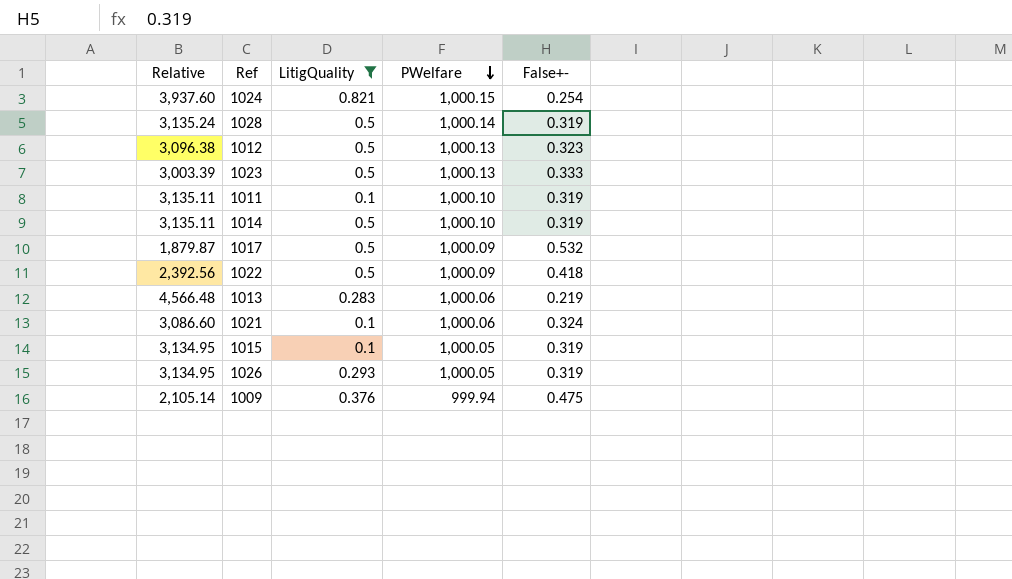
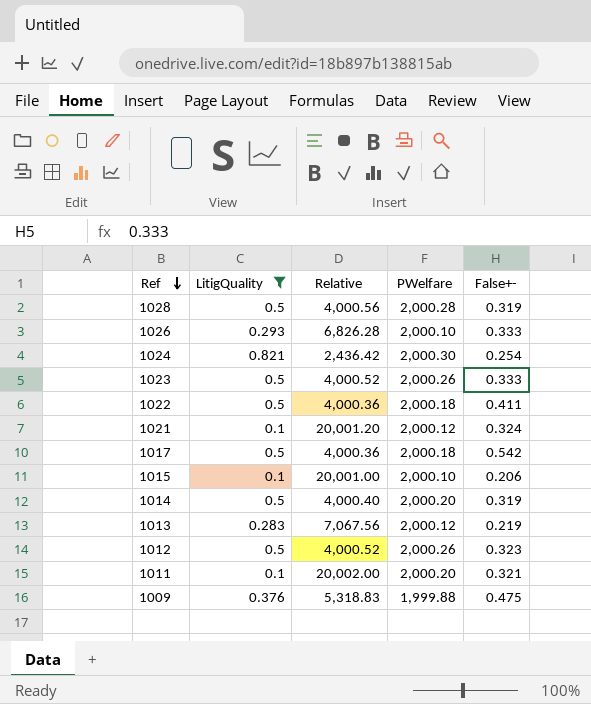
row order: PWelfare descending -> Ref descending
column Relative | formula: [PWelfare] / [False+-] -> [PWelfare] / [LitigQuality]
column Relative | position: 1 -> 3
1028 | PWelfare: 1,000.14 -> 2,000.28
1026 | PWelfare: 1,000.05 -> 2,000.10
1026 | False+-: 0.319 -> 0.333
1024 | PWelfare: 1,000.15 -> 2,000.30
1023 | PWelfare: 1,000.13 -> 2,000.26
1022 | PWelfare: 1,000.09 -> 2,000.18
1022 | False+-: 0.418 -> 0.411
1021 | PWelfare: 1,000.06 -> 2,000.12
1017 | PWelfare: 1,000.09 -> 2,000.18
1017 | False+-: 0.532 -> 0.542
1015 | PWelfare: 1,000.05 -> 2,000.10
1015 | False+-: 0.319 -> 0.206
1014 | PWelfare: 1,000.10 -> 2,000.20
1013 | PWelfare: 1,000.06 -> 2,000.12
1012 | PWelfare: 1,000.13 -> 2,000.26
1011 | PWelfare: 1,000.10 -> 2,000.20
1011 | False+-: 0.319 -> 0.321
1009 | PWelfare: 999.94 -> 1,999.88

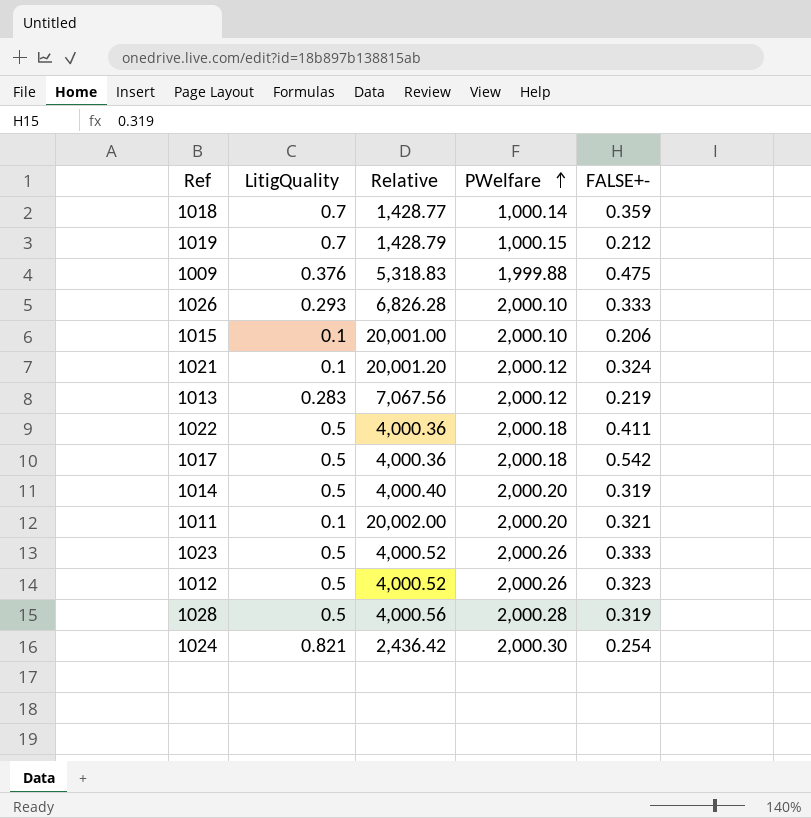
filter: LitigQuality != 0.7 -> none
row order: Ref descending -> PWelfare ascending
column name: False+- -> FALSE+-

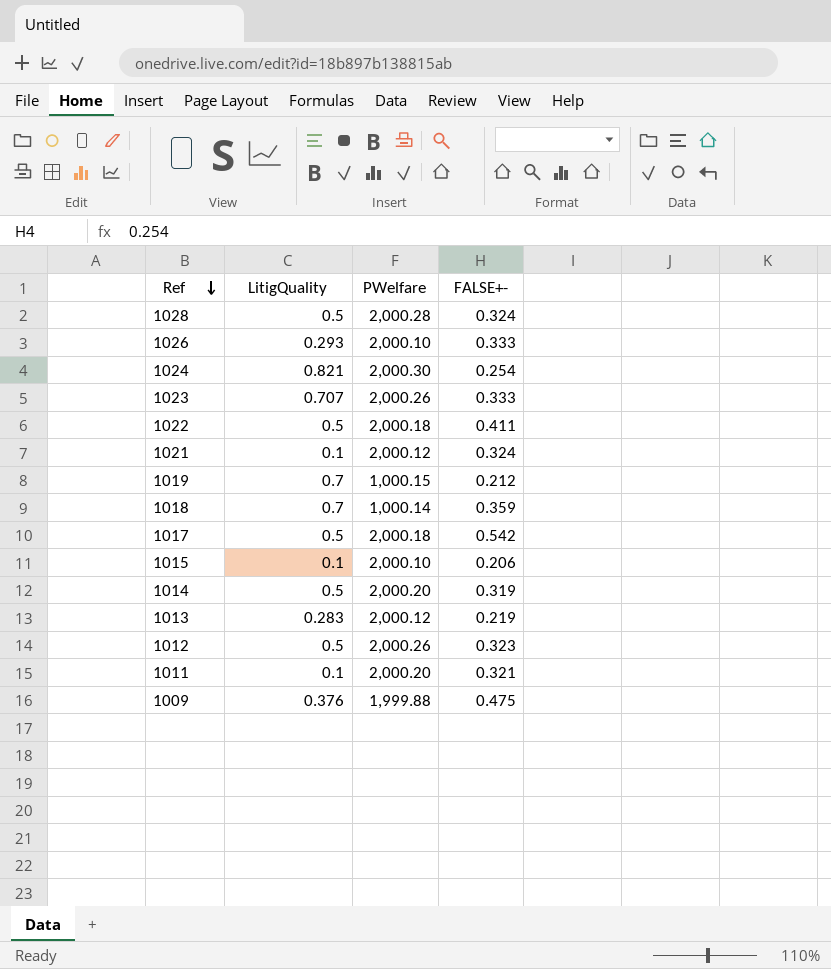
row order: PWelfare ascending -> Ref descending
column Relative | formula: [PWelfare] / [LitigQuality] -> none
1028 | FALSE+-: 0.319 -> 0.324
1023 | LitigQuality: 0.5 -> 0.707

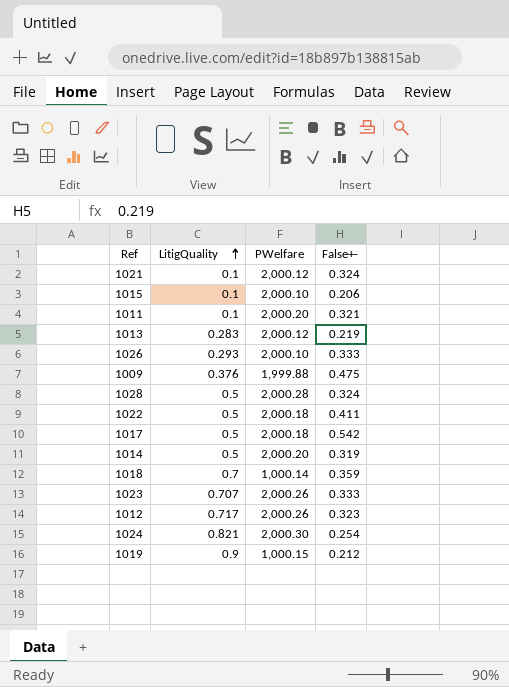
row order: Ref descending -> LitigQuality ascending
column name: FALSE+- -> False+-
1012 | LitigQuality: 0.5 -> 0.717
1019 | LitigQuality: 0.7 -> 0.9

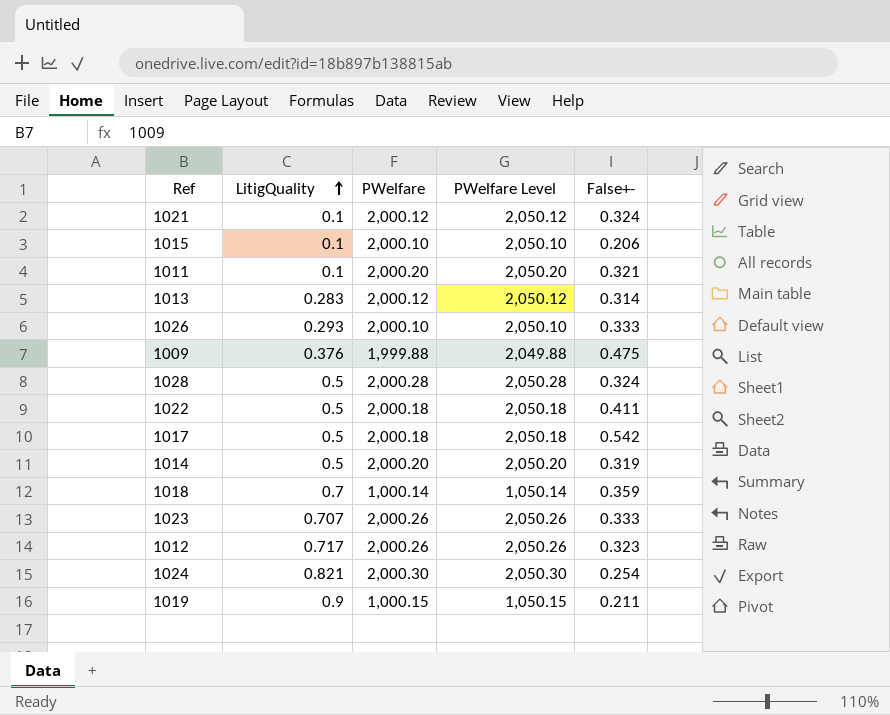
column PWelfare Level | formula: none -> [PWelfare] + 50
1013 | False+-: 0.219 -> 0.314
1019 | False+-: 0.212 -> 0.211

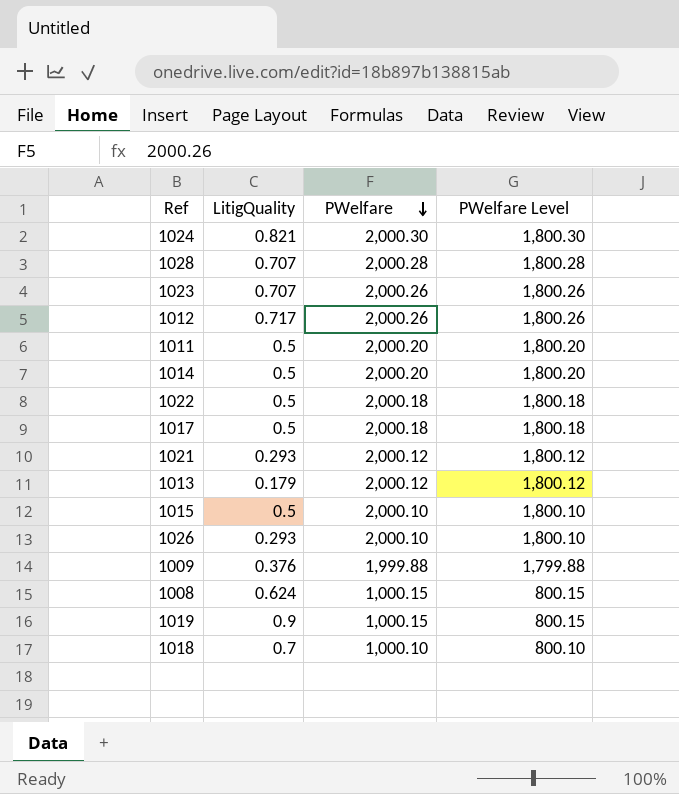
row order: LitigQuality ascending -> PWelfare descending
column False+- | position: 5 -> none
column PWelfare Level | formula: [PWelfare] + 50 -> [PWelfare] - 200
1028 | LitigQuality: 0.5 -> 0.707
1011 | LitigQuality: 0.1 -> 0.5
1021 | LitigQuality: 0.1 -> 0.293
1013 | LitigQuality: 0.283 -> 0.179
1015 | LitigQuality: 0.1 -> 0.5
row 1008: none -> 0.624 | 1,000.15 | 800.15
1018 | PWelfare: 1,000.14 -> 1,000.10

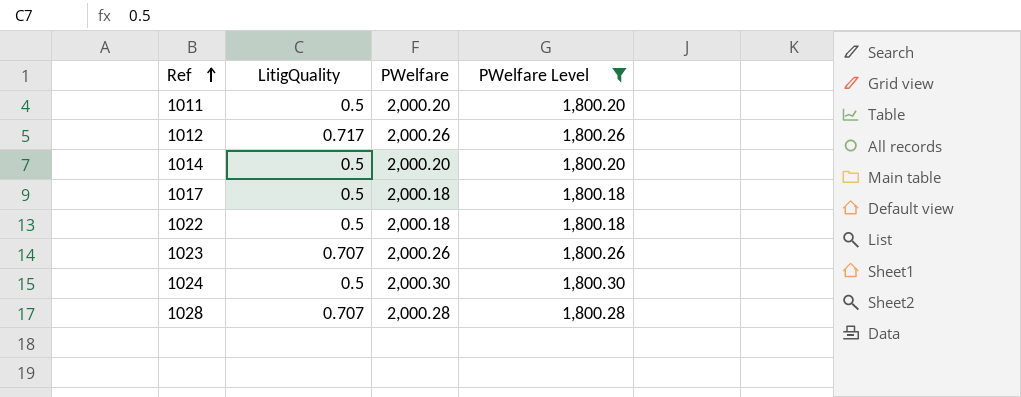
filter: none -> PWelfare Level >= 1,800.18
row order: PWelfare descending -> Ref ascending
1024 | LitigQuality: 0.821 -> 0.5

